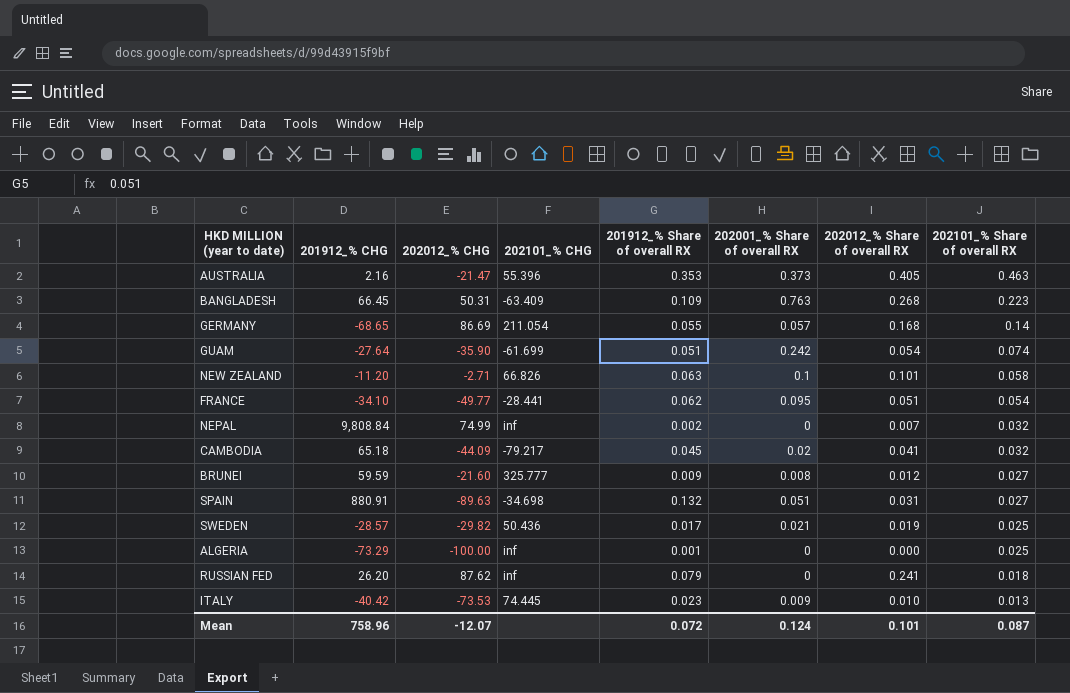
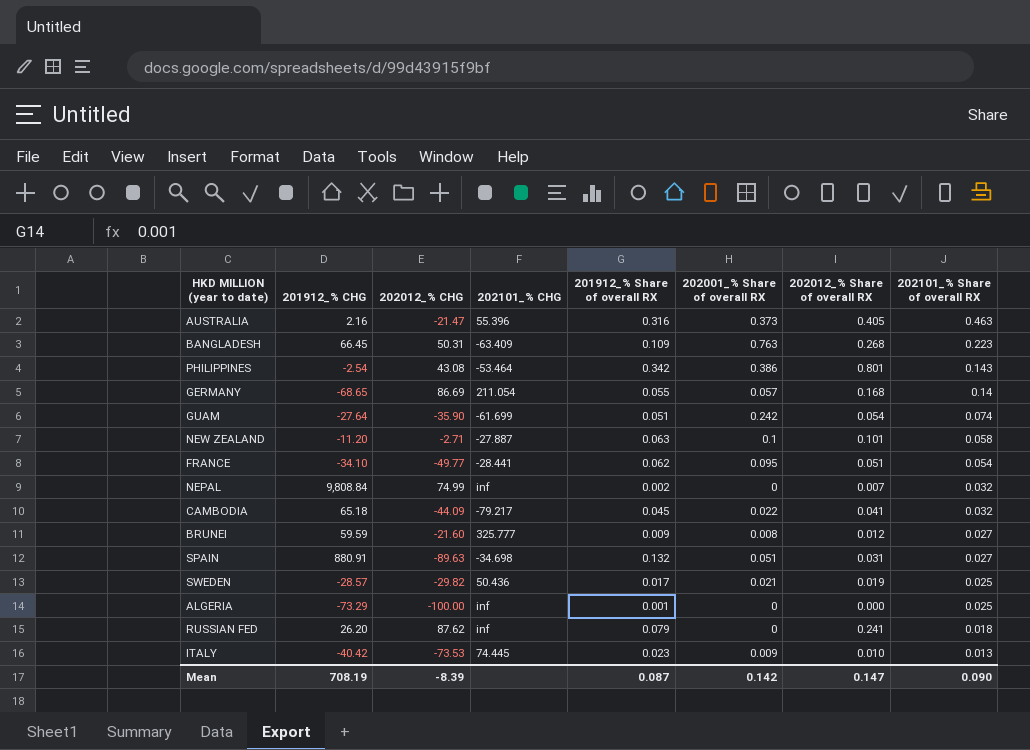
AUSTRALIA | 201912_% Share of overall RX: 0.353 -> 0.316
row PHILIPPINES: none -> -2.54 | 43.08 | -53.464 | 0.342 | 0.386 | 0.801 | 0.143
NEW ZEALAND | 202101_% CHG: 66.826 -> -27.887
CAMBODIA | 202001_% Share of overall RX: 0.02 -> 0.022
Mean | 201912_% CHG: 758.96 -> 708.19
Mean | 202012_% CHG: -12.07 -> -8.39
Mean | 201912_% Share of overall RX: 0.072 -> 0.087
Mean | 202001_% Share of overall RX: 0.124 -> 0.142
Mean | 202012_% Share of overall RX: 0.101 -> 0.147
Mean | 202101_% Share of overall RX: 0.087 -> 0.090

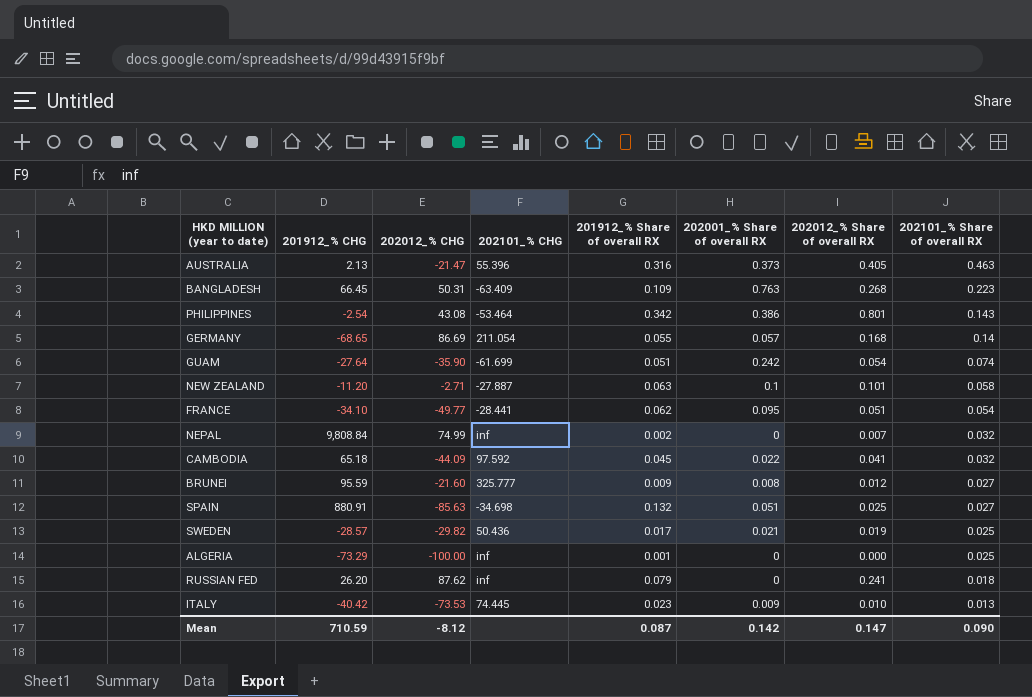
AUSTRALIA | 201912_% CHG: 2.16 -> 2.13
CAMBODIA | 202101_% CHG: -79.217 -> 97.592
BRUNEI | 201912_% CHG: 59.59 -> 95.59
SPAIN | 202012_% CHG: -89.63 -> -85.63
SPAIN | 202012_% Share of overall RX: 0.031 -> 0.025
Mean | 201912_% CHG: 708.19 -> 710.59
Mean | 202012_% CHG: -8.39 -> -8.12

